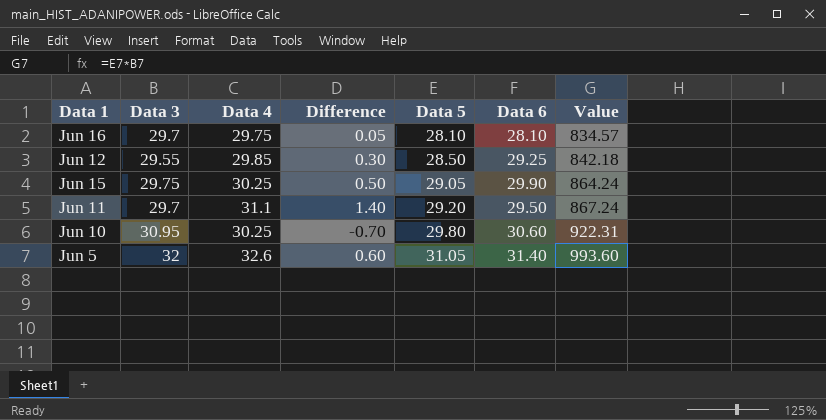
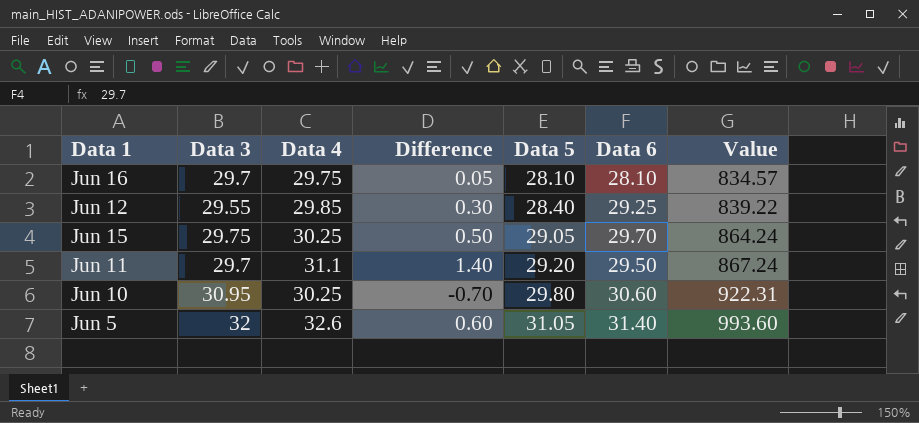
Jun 12 | Data 5: 28.50 -> 28.40
Jun 12 | Value: 842.18 -> 839.22
Jun 15 | Data 6: 29.90 -> 29.70

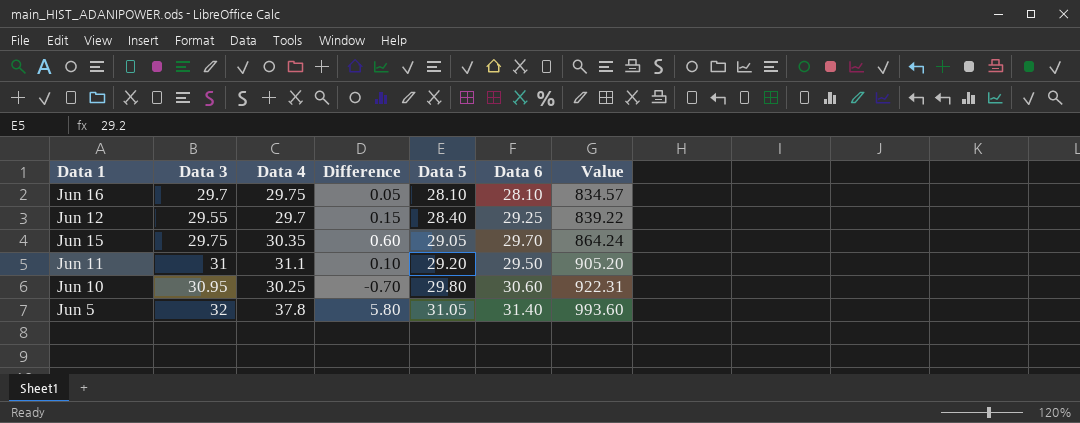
Jun 12 | Data 4: 29.85 -> 29.7
Jun 12 | Difference: 0.30 -> 0.15
Jun 15 | Data 4: 30.25 -> 30.35
Jun 15 | Difference: 0.50 -> 0.60
Jun 11 | Data 3: 29.7 -> 31
Jun 11 | Difference: 1.40 -> 0.10
Jun 11 | Value: 867.24 -> 905.20
Jun 5 | Data 4: 32.6 -> 37.8
Jun 5 | Difference: 0.60 -> 5.80

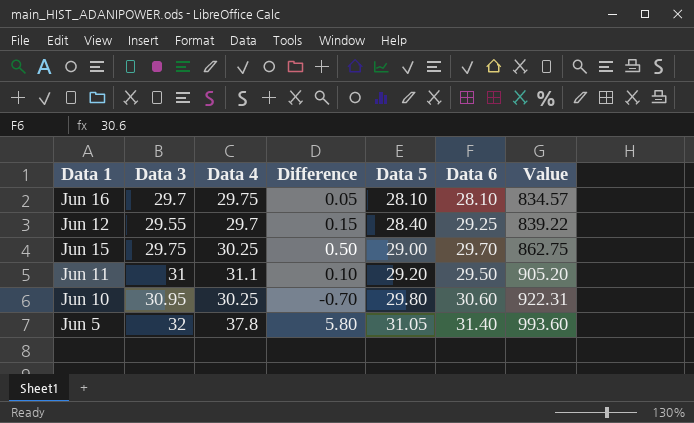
Jun 15 | Data 4: 30.35 -> 30.25
Jun 15 | Difference: 0.60 -> 0.50
Jun 15 | Data 5: 29.05 -> 29.00
Jun 15 | Value: 864.24 -> 862.75

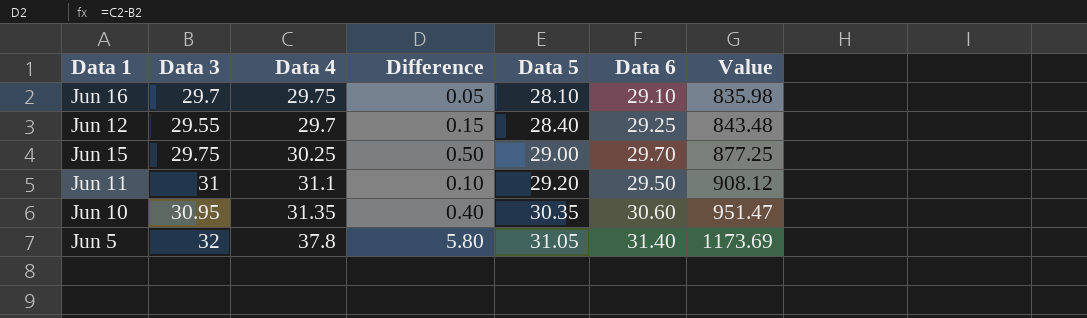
column Value | formula: [Data 3] * [Data 5] -> [Data 4] * [Data 5]
Jun 16 | Data 6: 28.10 -> 29.10
Jun 10 | Data 4: 30.25 -> 31.35
Jun 10 | Difference: -0.70 -> 0.40
Jun 10 | Data 5: 29.80 -> 30.35

